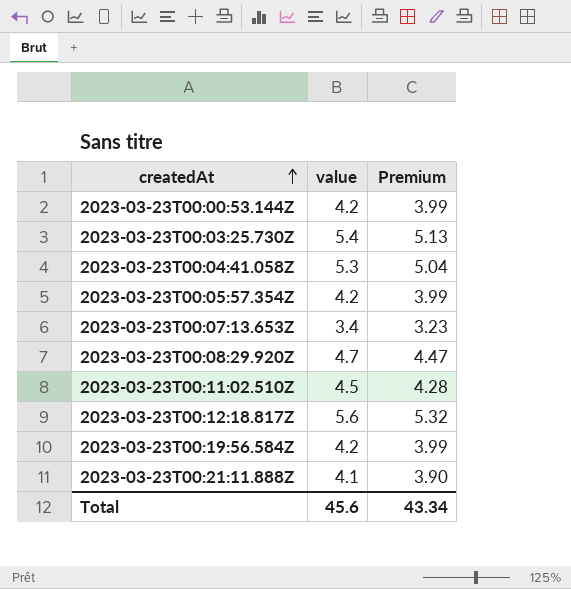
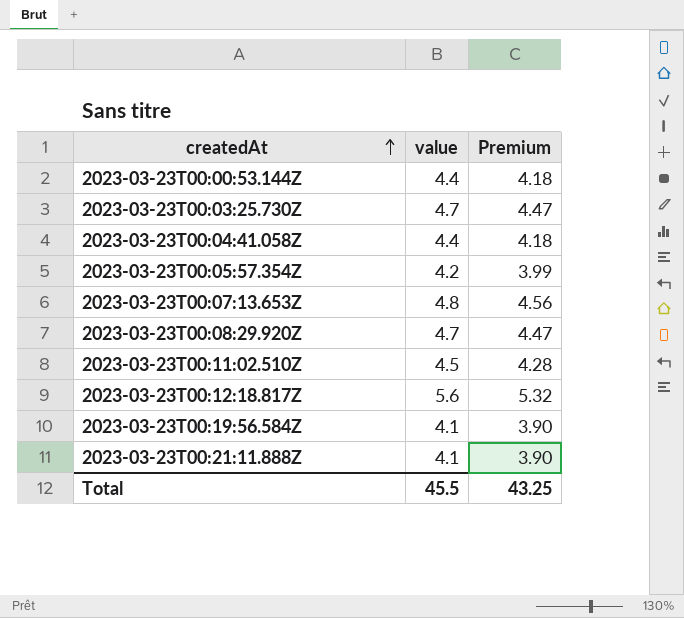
2023-03-23T00:00:53.144Z | value: 4.2 -> 4.4
2023-03-23T00:00:53.144Z | Premium: 3.99 -> 4.18
2023-03-23T00:03:25.730Z | value: 5.4 -> 4.7
2023-03-23T00:03:25.730Z | Premium: 5.13 -> 4.47
2023-03-23T00:04:41.058Z | value: 5.3 -> 4.4
2023-03-23T00:04:41.058Z | Premium: 5.04 -> 4.18
2023-03-23T00:07:13.653Z | value: 3.4 -> 4.8
2023-03-23T00:07:13.653Z | Premium: 3.23 -> 4.56
2023-03-23T00:19:56.584Z | value: 4.2 -> 4.1
2023-03-23T00:19:56.584Z | Premium: 3.99 -> 3.90
Total | value: 45.6 -> 45.5
Total | Premium: 43.34 -> 43.25

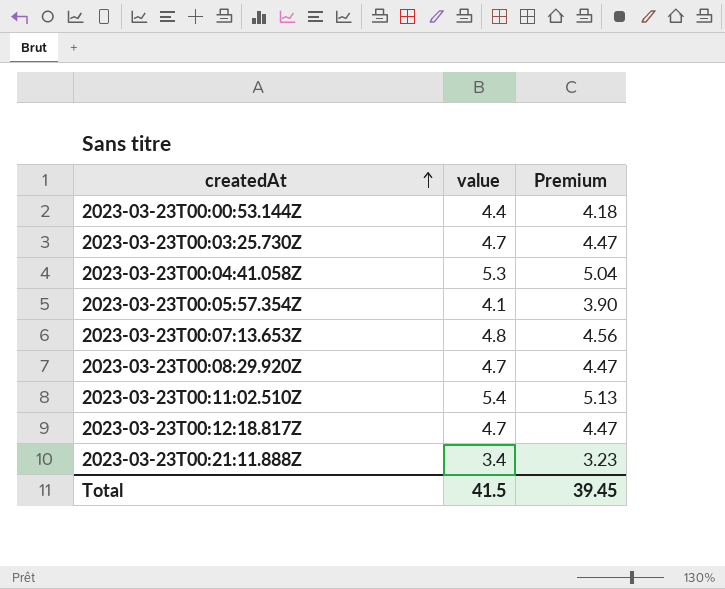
row 2023-03-23T00:19:56.584Z: 4.1 | 3.90 -> none
2023-03-23T00:04:41.058Z | value: 4.4 -> 5.3
2023-03-23T00:04:41.058Z | Premium: 4.18 -> 5.04
2023-03-23T00:05:57.354Z | value: 4.2 -> 4.1
2023-03-23T00:05:57.354Z | Premium: 3.99 -> 3.90
2023-03-23T00:11:02.510Z | value: 4.5 -> 5.4
2023-03-23T00:11:02.510Z | Premium: 4.28 -> 5.13
2023-03-23T00:12:18.817Z | value: 5.6 -> 4.7
2023-03-23T00:12:18.817Z | Premium: 5.32 -> 4.47
2023-03-23T00:21:11.888Z | value: 4.1 -> 3.4
2023-03-23T00:21:11.888Z | Premium: 3.90 -> 3.23
Total | value: 45.5 -> 41.5
Total | Premium: 43.25 -> 39.45

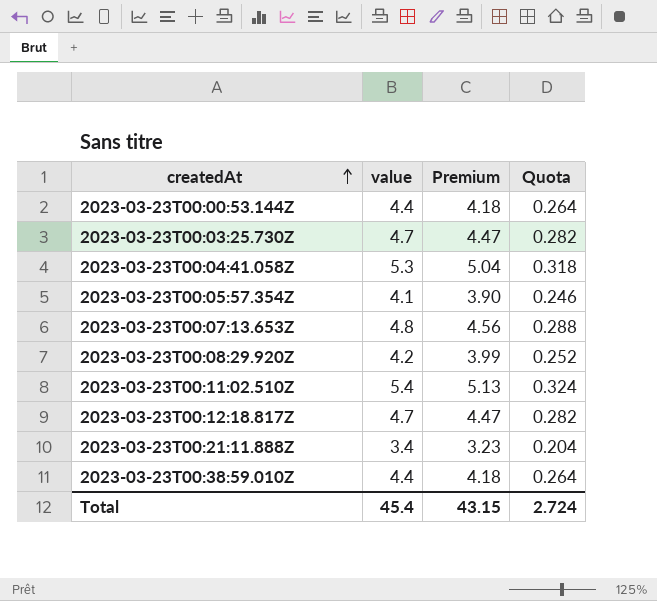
column Quota | formula: none -> [value] * 0.06
2023-03-23T00:08:29.920Z | value: 4.7 -> 4.2
2023-03-23T00:08:29.920Z | Premium: 4.47 -> 3.99
row 2023-03-23T00:38:59.010Z: none -> 4.4 | 4.18 | 0.264
Total | value: 41.5 -> 45.4
Total | Premium: 39.45 -> 43.15

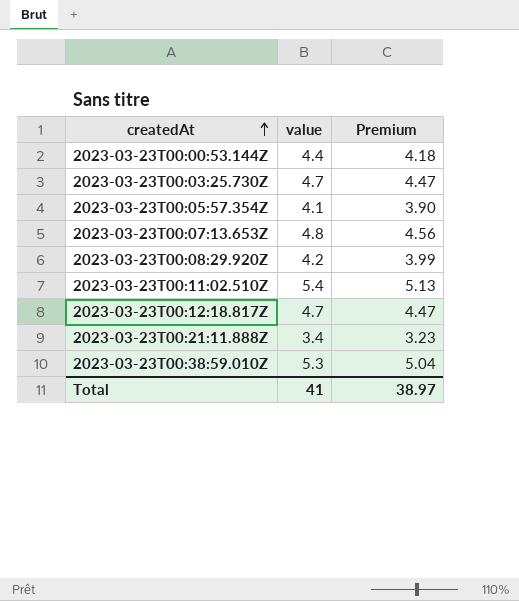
column Quota | formula: [value] * 0.06 -> none
row 2023-03-23T00:04:41.058Z: 5.3 | 5.04 | 0.318 -> none
2023-03-23T00:38:59.010Z | value: 4.4 -> 5.3
2023-03-23T00:38:59.010Z | Premium: 4.18 -> 5.04
Total | value: 45.4 -> 41
Total | Premium: 43.15 -> 38.97

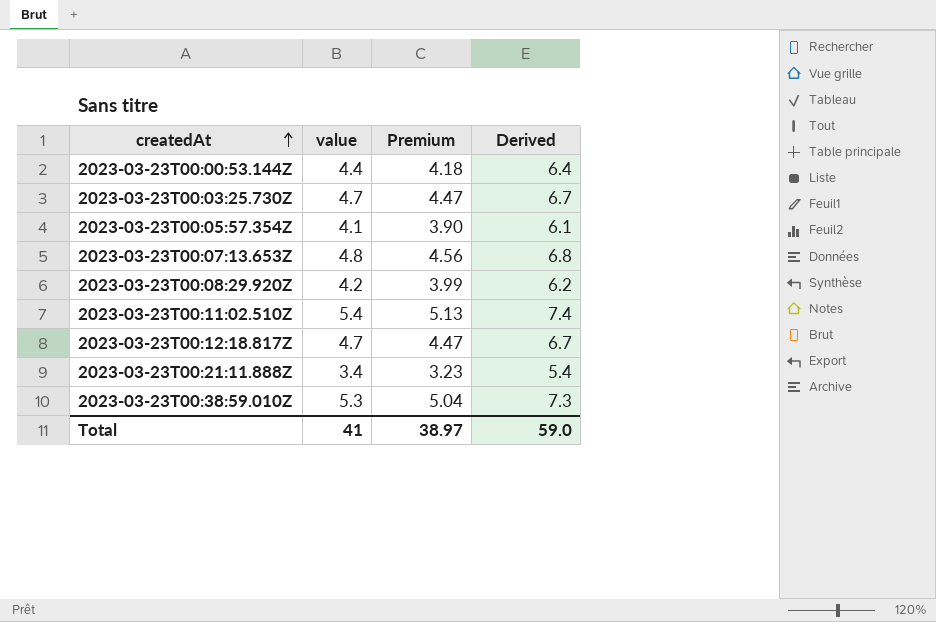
column Derived | formula: none -> [value] + 2

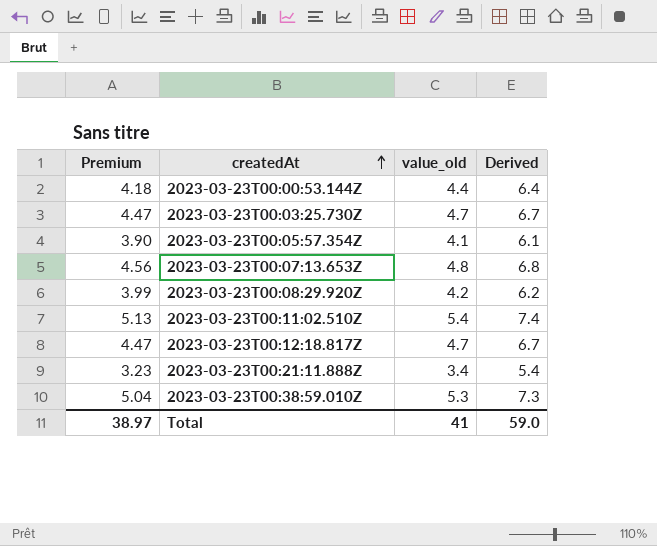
column Premium | position: 3 -> 1
column name: value -> value_old

